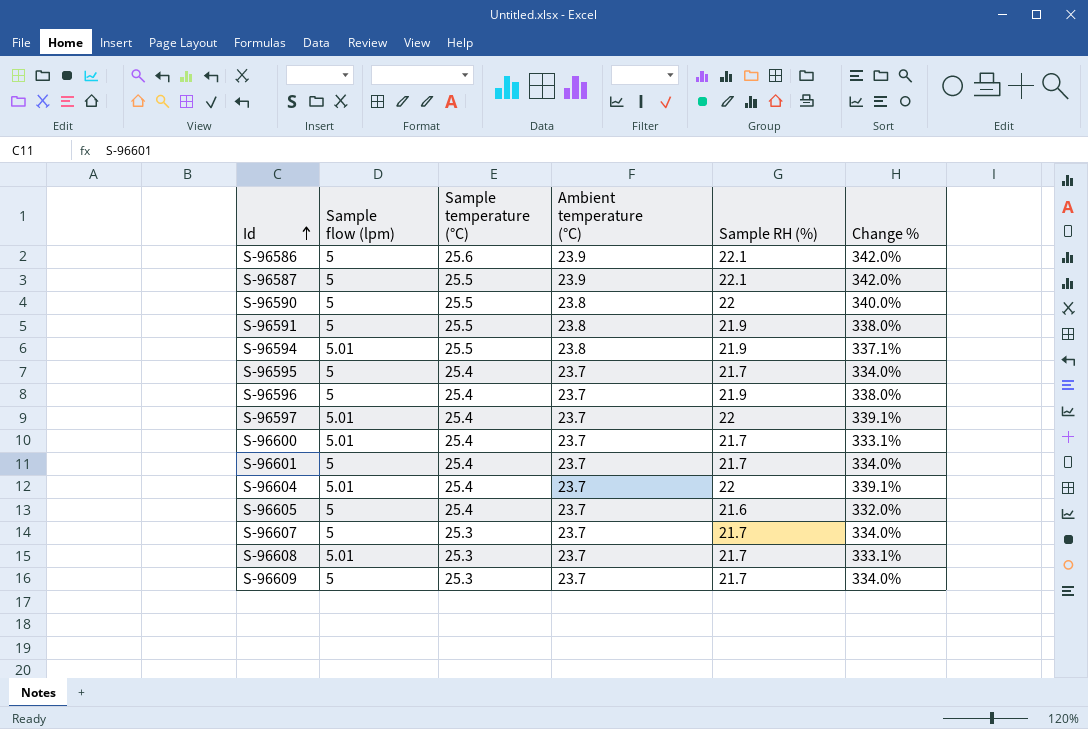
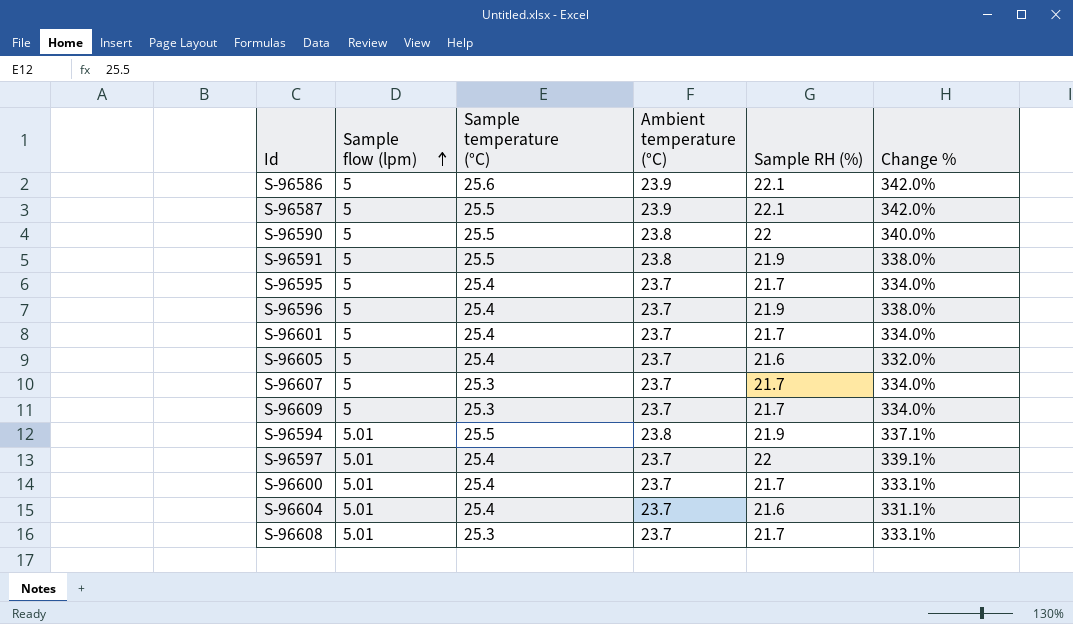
row order: Id ascending -> Sample flow (lpm) ascending
S-96604 | Sample RH (%): 22 -> 21.6
S-96604 | Change %: 339.1% -> 331.1%

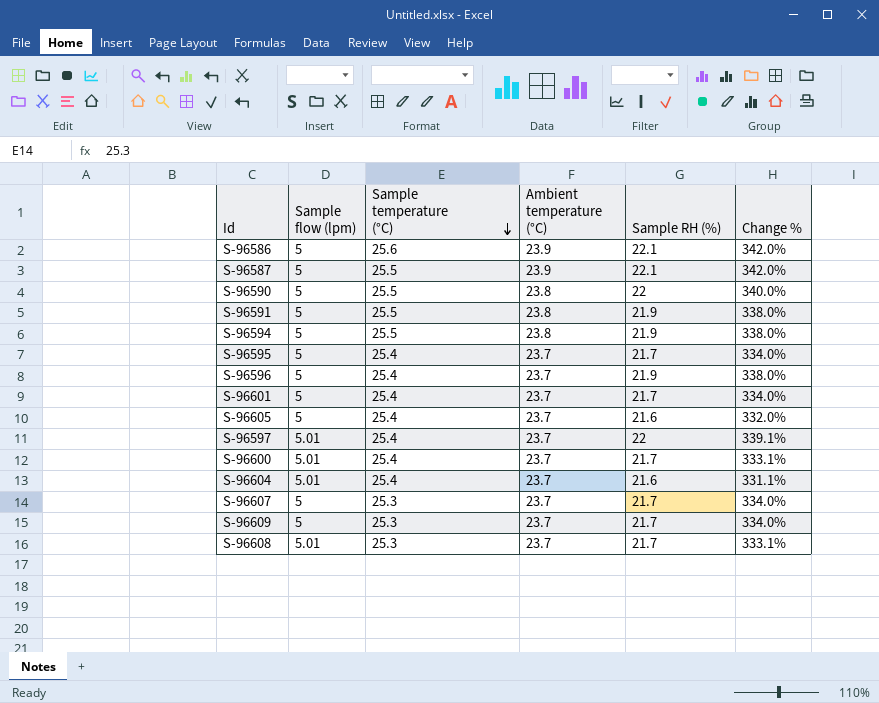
row order: Sample flow (lpm) ascending -> Sample temperature (°C) descending
S-96594 | Sample flow (lpm): 5.01 -> 5
S-96594 | Change %: 337.1% -> 338.0%

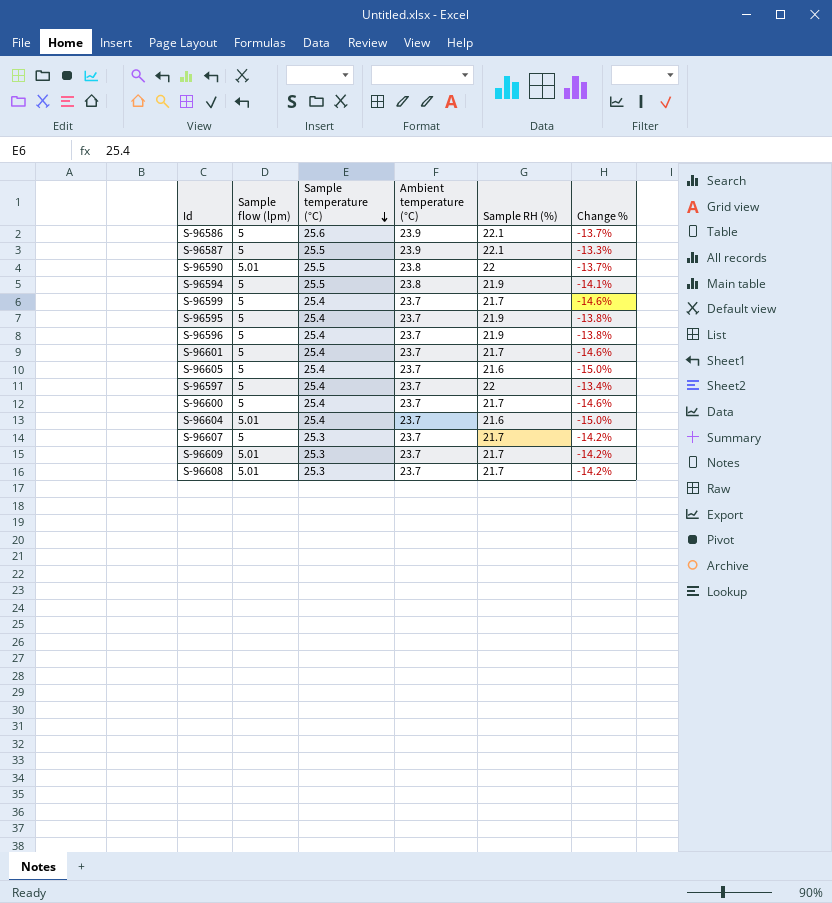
column Change % | formula: ([Sample RH (%)] - [Sample flow (lpm)]) / [Sample flow (lpm)] -> ([Sample RH (%)] - [Sample temperature (°C)]) / [Sample temperature (°C)]
row S-96591: 5 | 25.5 | 23.8 | 21.9 | 338.0% -> none
S-96590 | Sample flow (lpm): 5 -> 5.01
row S-96599: none -> 5 | 25.4 | 23.7 | 21.7 | -14.6%
S-96595 | Sample RH (%): 21.7 -> 21.9
S-96597 | Sample flow (lpm): 5.01 -> 5
S-96600 | Sample flow (lpm): 5.01 -> 5
S-96609 | Sample flow (lpm): 5 -> 5.01

